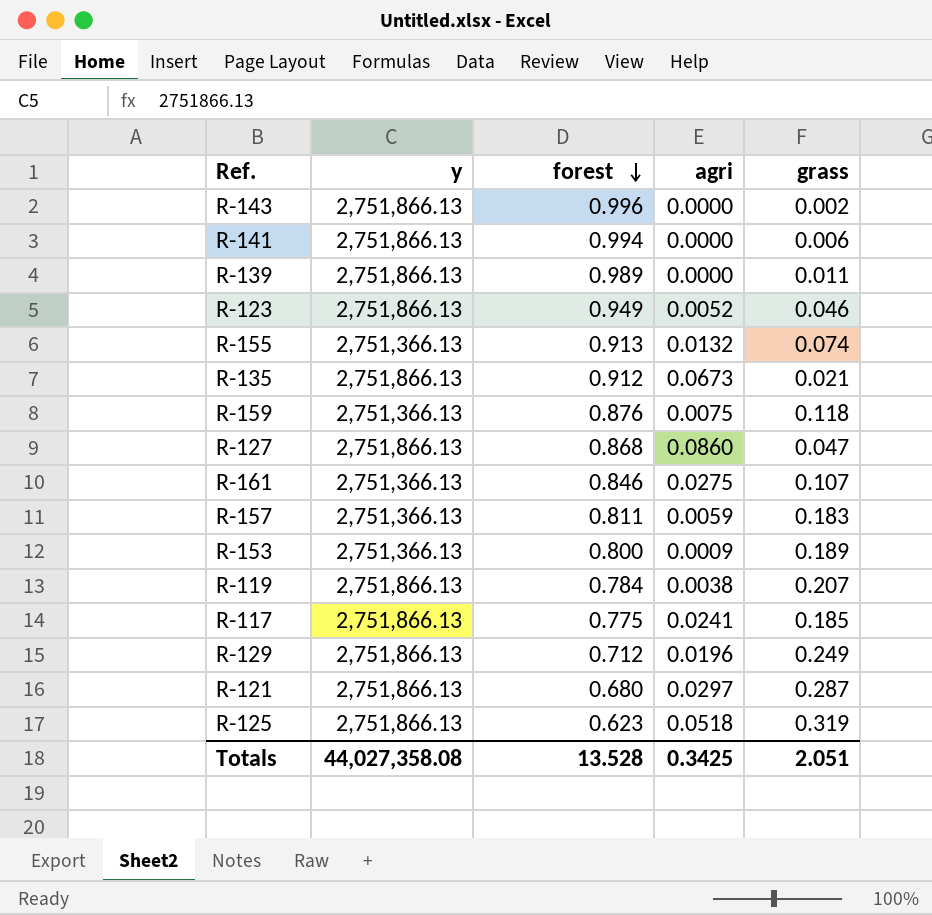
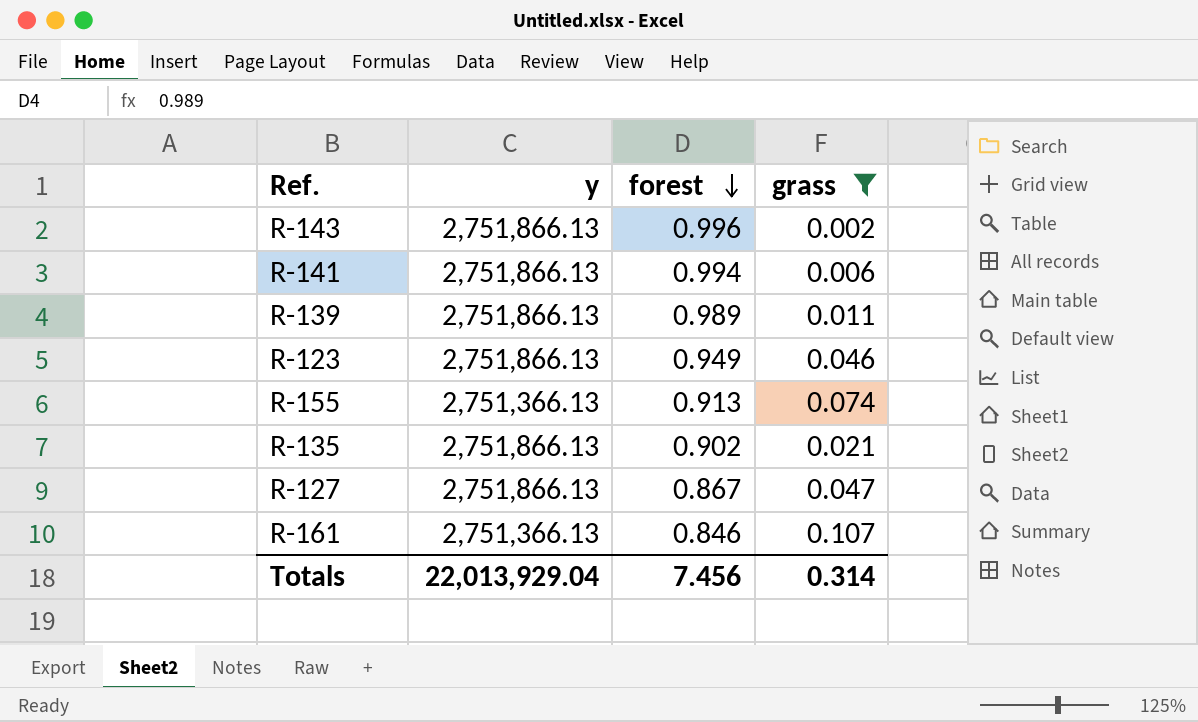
filter: none -> grass <= 0.107
column agri | position: 4 -> none
R-135 | forest: 0.912 -> 0.902
R-127 | forest: 0.868 -> 0.867
Totals | y: 44,027,358.08 -> 22,013,929.04
Totals | forest: 13.528 -> 7.456
Totals | grass: 2.051 -> 0.314

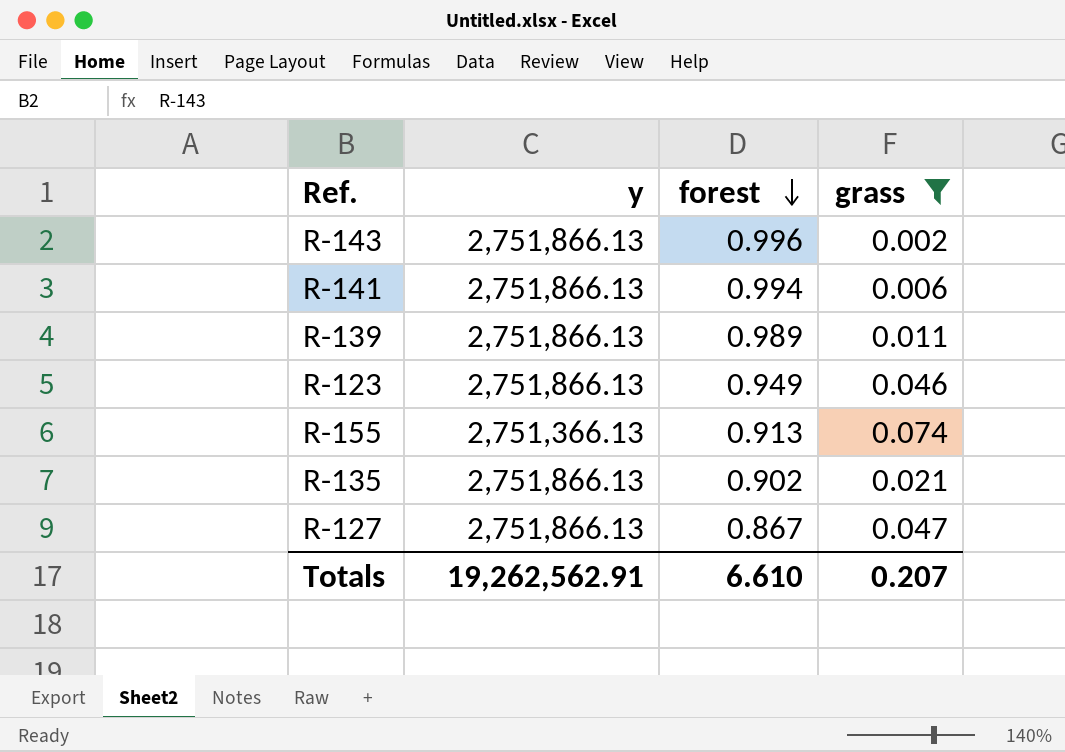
row R-161: 2,751,366.13 | 0.846 | 0.107 -> none
Totals | y: 22,013,929.04 -> 19,262,562.91
Totals | forest: 7.456 -> 6.610
Totals | grass: 0.314 -> 0.207

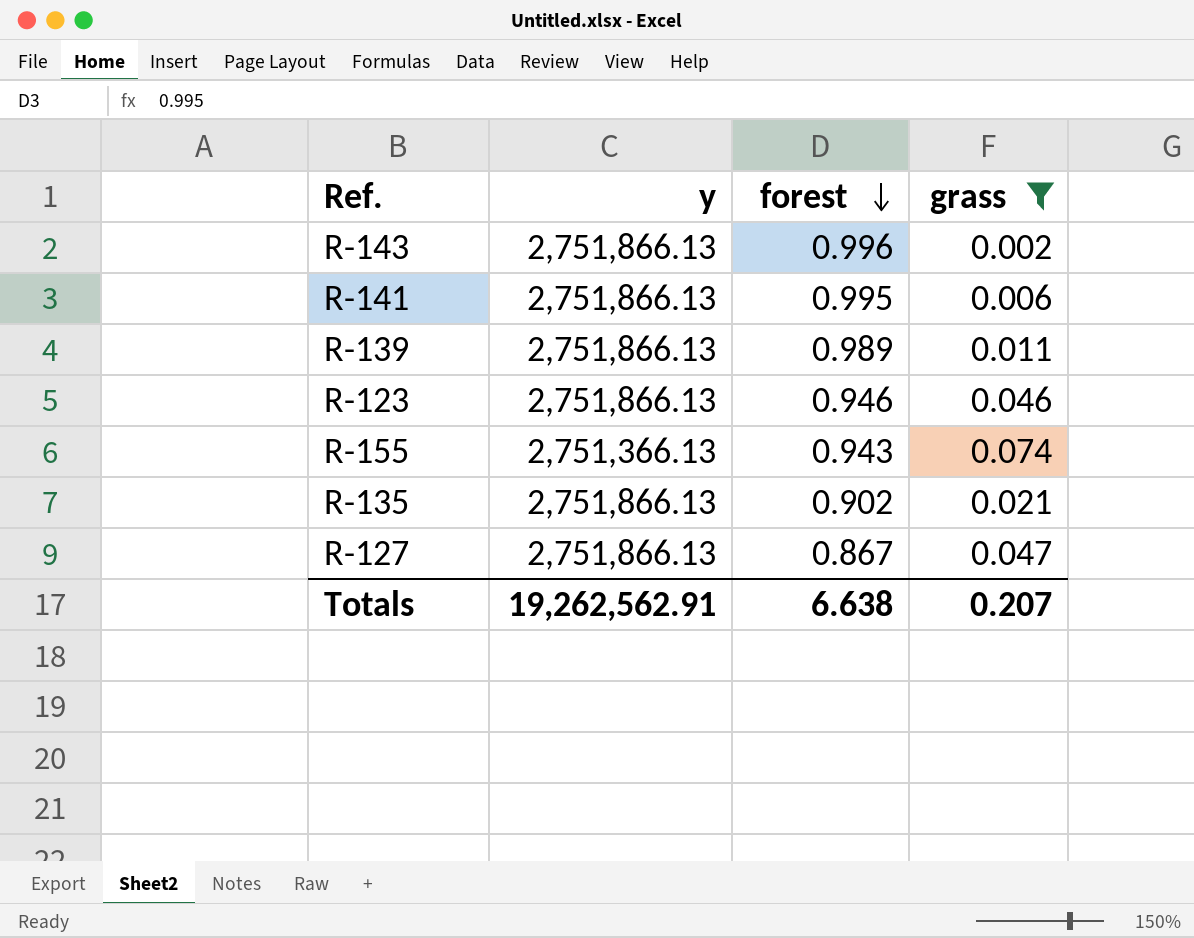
R-141 | forest: 0.994 -> 0.995
R-123 | forest: 0.949 -> 0.946
R-155 | forest: 0.913 -> 0.943
Totals | forest: 6.610 -> 6.638

